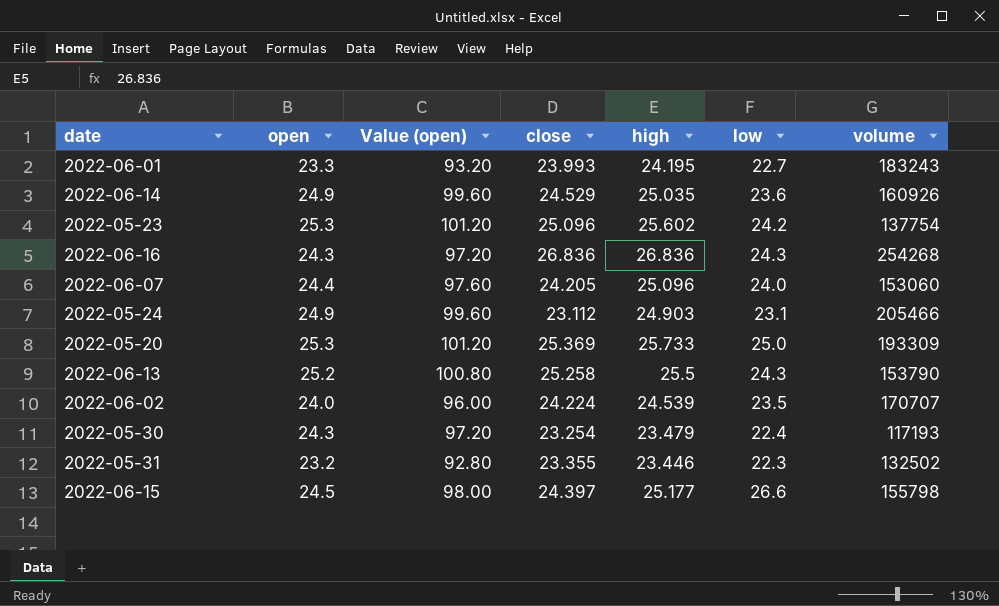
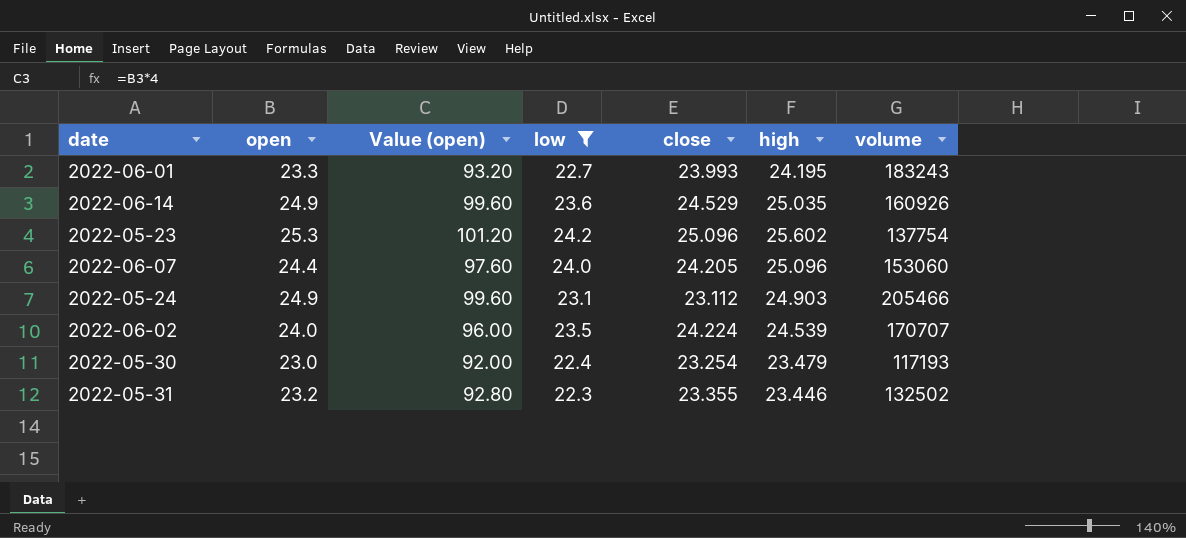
filter: none -> low <= 24.2
column low | position: 6 -> 4
2022-05-30 | open: 24.3 -> 23.0
2022-05-30 | Value (open): 97.20 -> 92.00

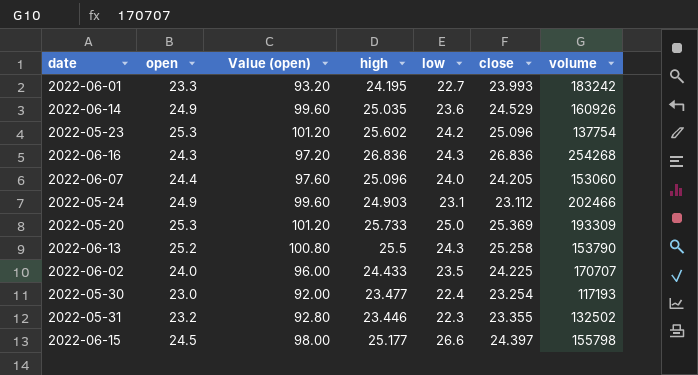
filter: low <= 24.2 -> none
column high | position: 6 -> 4
2022-06-01 | volume: 183243 -> 183242
2022-05-24 | volume: 205466 -> 202466
2022-06-02 | high: 24.539 -> 24.433
2022-06-02 | close: 24.224 -> 24.225
2022-05-30 | high: 23.479 -> 23.477

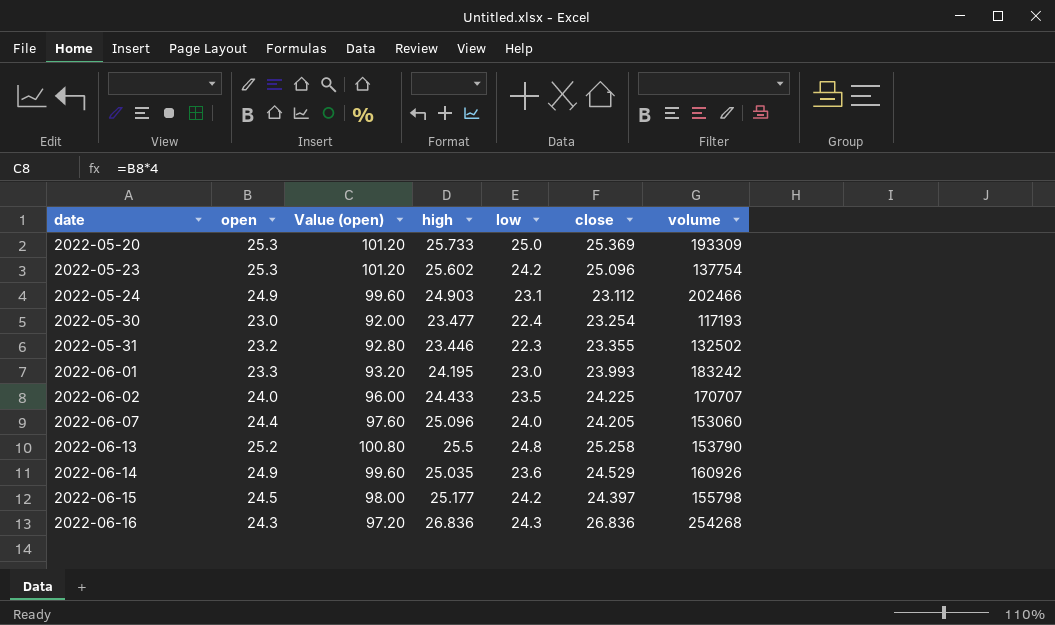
row order: none -> date ascending
2022-06-01 | low: 22.7 -> 23.0
2022-06-13 | low: 24.3 -> 24.8
2022-06-15 | low: 26.6 -> 24.2

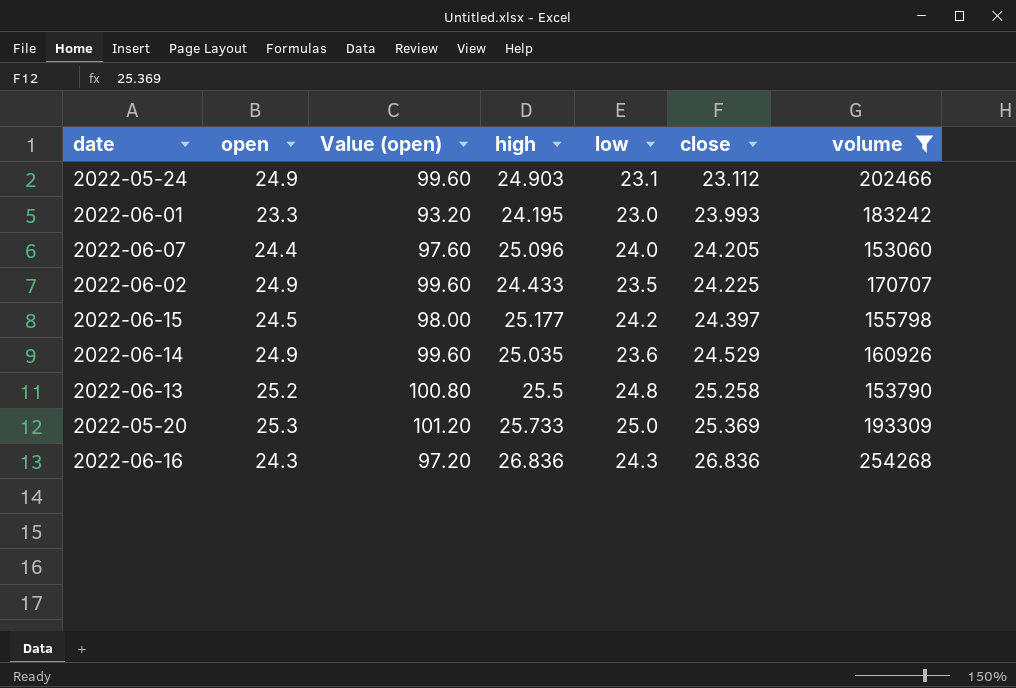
filter: none -> volume >= 153060
row order: date ascending -> close ascending
2022-06-02 | open: 24.0 -> 24.9
2022-06-02 | Value (open): 96.00 -> 99.60

